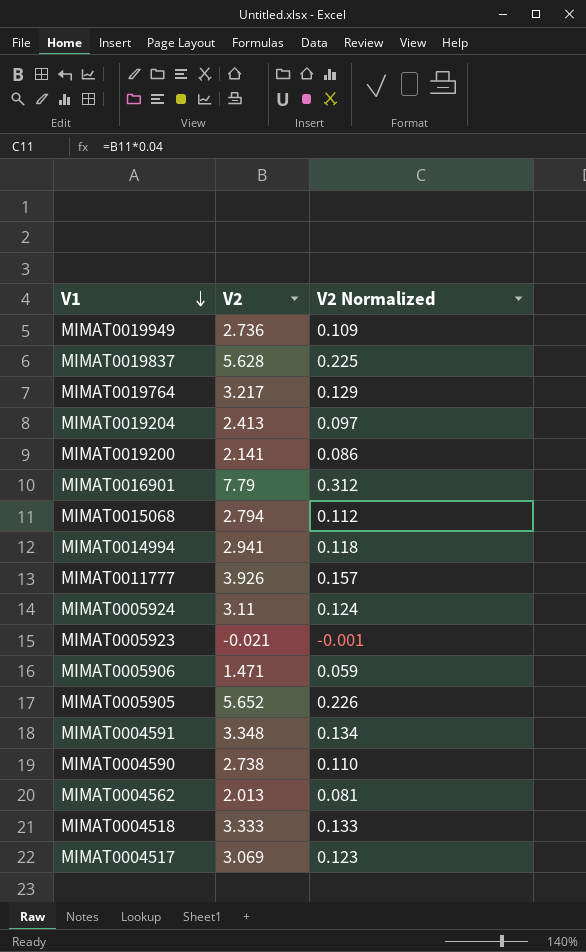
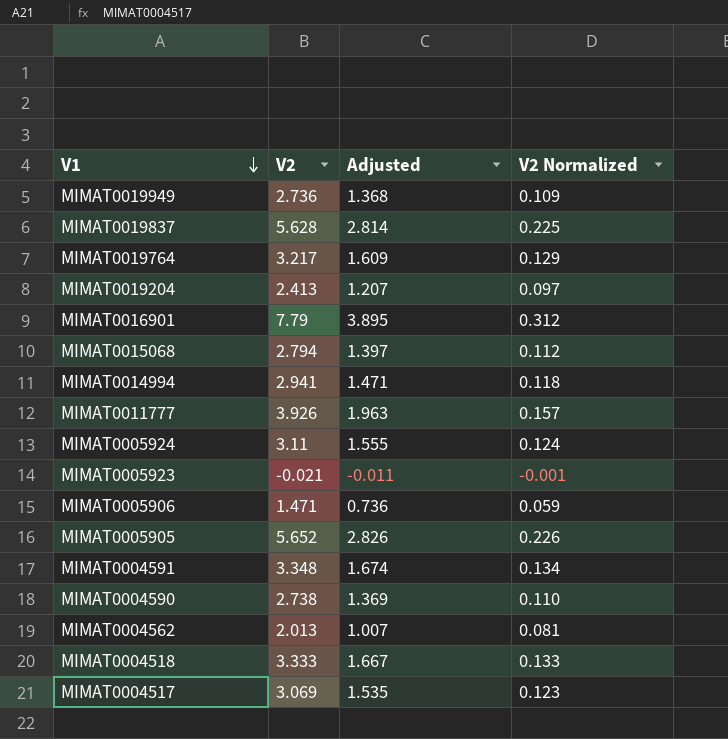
column Adjusted | formula: none -> [V2] * 0.5
row MIMAT0019200: 2.141 | 0.086 -> none

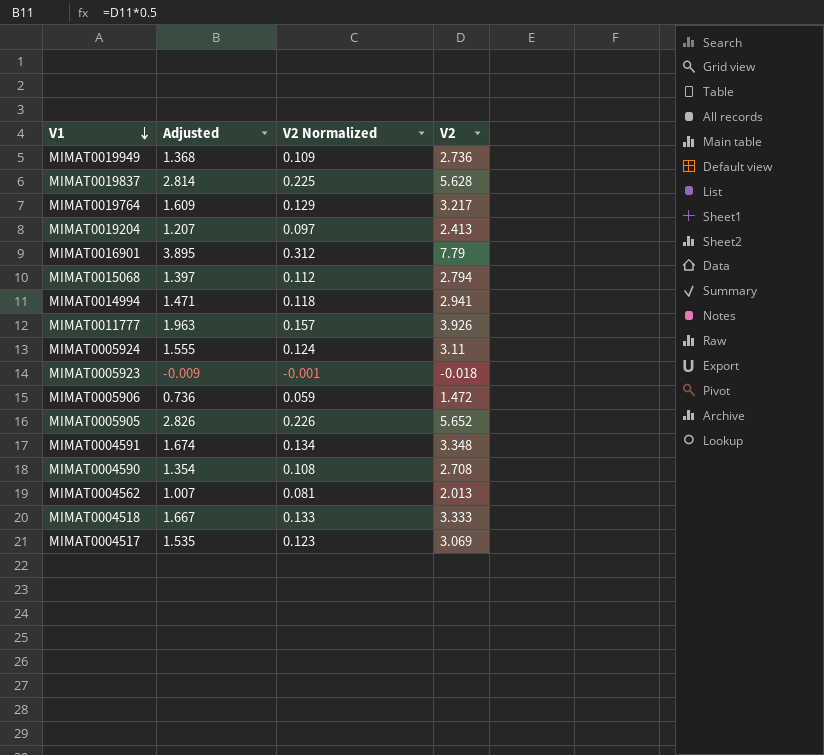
column V2 | position: 2 -> 4
MIMAT0005923 | Adjusted: -0.011 -> -0.009
MIMAT0005923 | V2: -0.021 -> -0.018
MIMAT0005906 | V2: 1.471 -> 1.472
MIMAT0004590 | Adjusted: 1.369 -> 1.354
MIMAT0004590 | V2 Normalized: 0.110 -> 0.108
MIMAT0004590 | V2: 2.738 -> 2.708

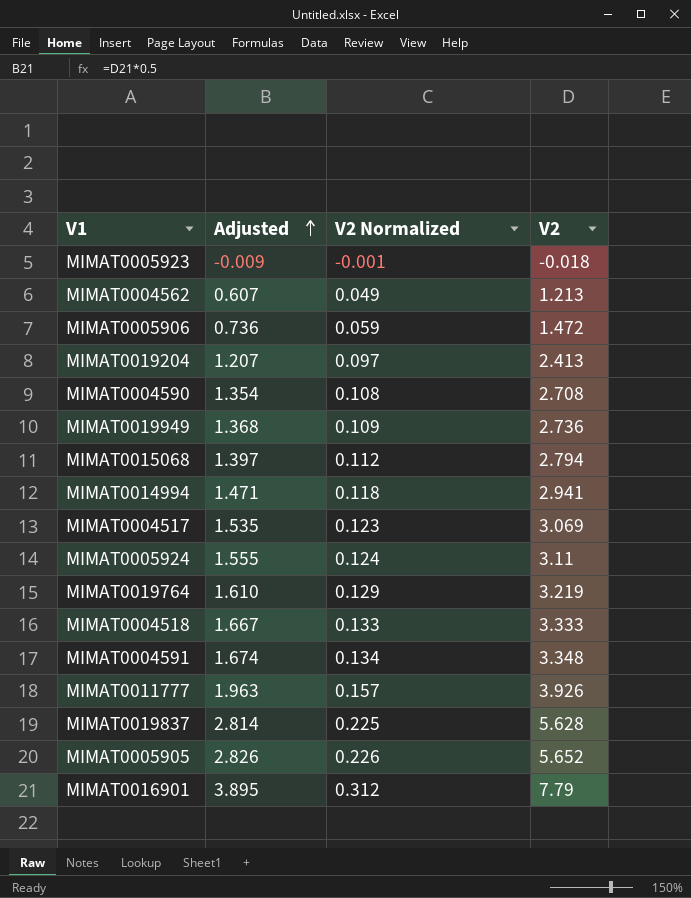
row order: V1 descending -> Adjusted ascending
MIMAT0004562 | Adjusted: 1.007 -> 0.607
MIMAT0004562 | V2 Normalized: 0.081 -> 0.049
MIMAT0004562 | V2: 2.013 -> 1.213
MIMAT0019764 | Adjusted: 1.609 -> 1.610
MIMAT0019764 | V2: 3.217 -> 3.219

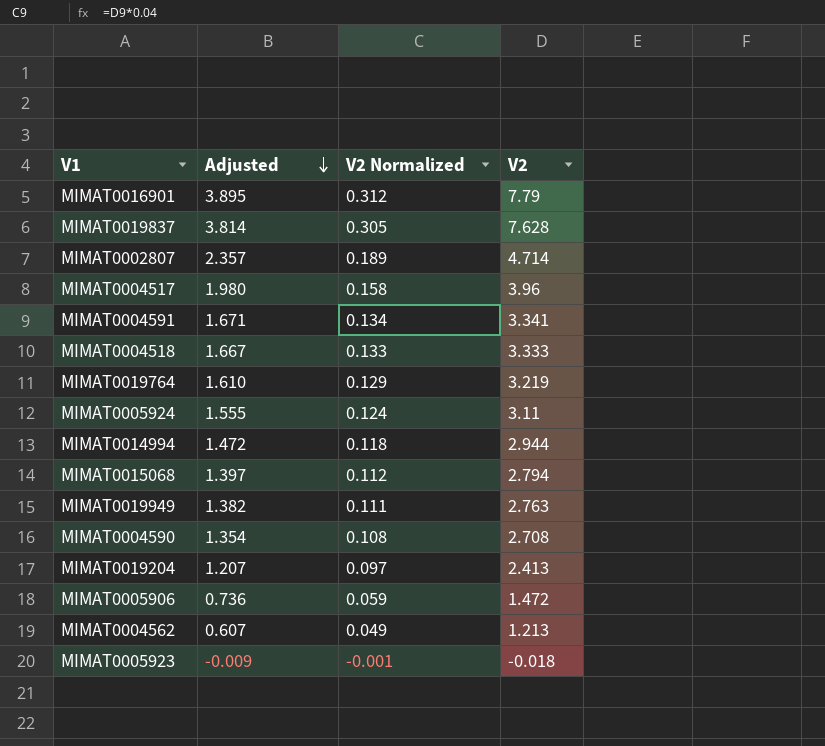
row order: Adjusted ascending -> Adjusted descending
row MIMAT0011777: 1.963 | 0.157 | 3.926 -> none
row MIMAT0005905: 2.826 | 0.226 | 5.652 -> none
MIMAT0019837 | Adjusted: 2.814 -> 3.814
MIMAT0019837 | V2 Normalized: 0.225 -> 0.305
MIMAT0019837 | V2: 5.628 -> 7.628
row MIMAT0002807: none -> 2.357 | 0.189 | 4.714
MIMAT0004517 | Adjusted: 1.535 -> 1.980
MIMAT0004517 | V2 Normalized: 0.123 -> 0.158
MIMAT0004517 | V2: 3.069 -> 3.96
MIMAT0004591 | Adjusted: 1.674 -> 1.671
MIMAT0004591 | V2: 3.348 -> 3.341
MIMAT0014994 | Adjusted: 1.471 -> 1.472
MIMAT0014994 | V2: 2.941 -> 2.944
MIMAT0019949 | Adjusted: 1.368 -> 1.382
MIMAT0019949 | V2 Normalized: 0.109 -> 0.111
MIMAT0019949 | V2: 2.736 -> 2.763

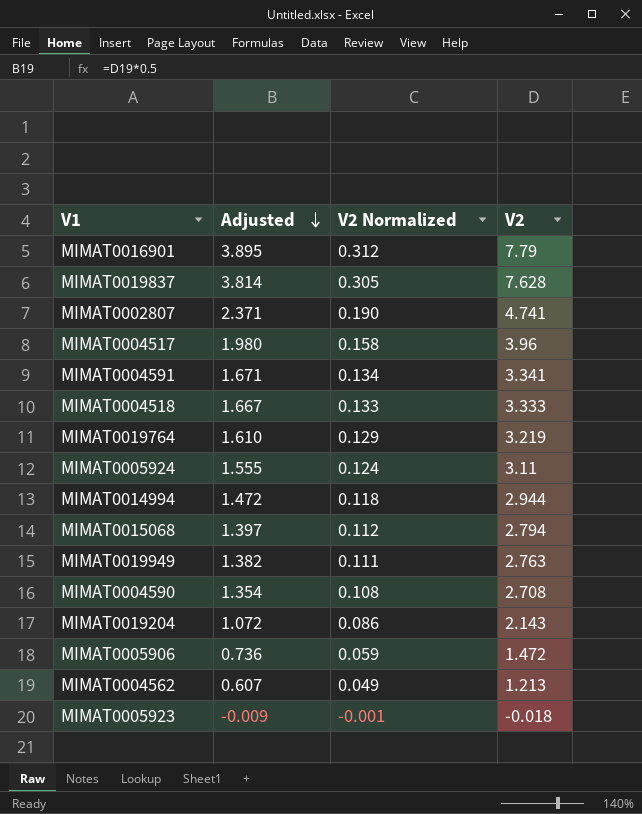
MIMAT0002807 | Adjusted: 2.357 -> 2.371
MIMAT0002807 | V2 Normalized: 0.189 -> 0.190
MIMAT0002807 | V2: 4.714 -> 4.741
MIMAT0019204 | Adjusted: 1.207 -> 1.072
MIMAT0019204 | V2 Normalized: 0.097 -> 0.086
MIMAT0019204 | V2: 2.413 -> 2.143

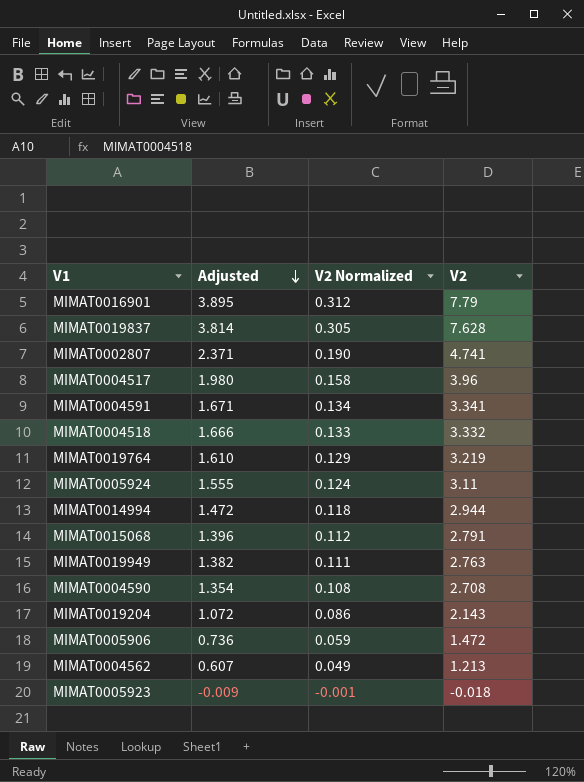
MIMAT0004518 | Adjusted: 1.667 -> 1.666
MIMAT0004518 | V2: 3.333 -> 3.332
MIMAT0015068 | Adjusted: 1.397 -> 1.396
MIMAT0015068 | V2: 2.794 -> 2.791

